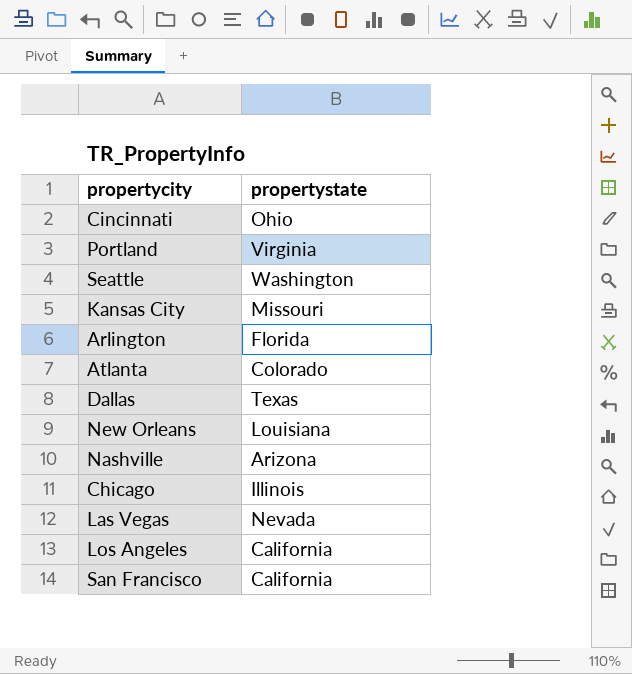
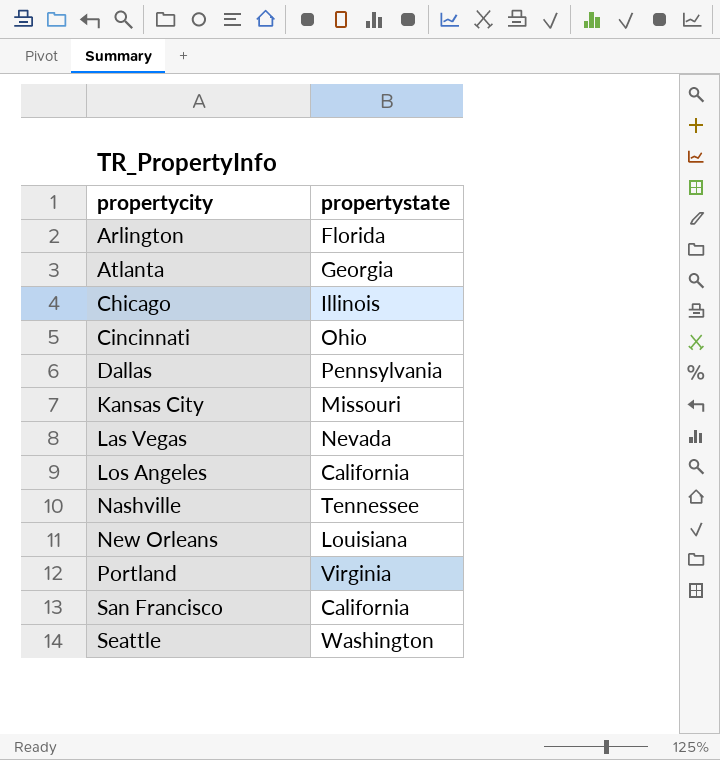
row order: none -> propertycity ascending
Atlanta | propertystate: Colorado -> Georgia
Dallas | propertystate: Texas -> Pennsylvania
Nashville | propertystate: Arizona -> Tennessee

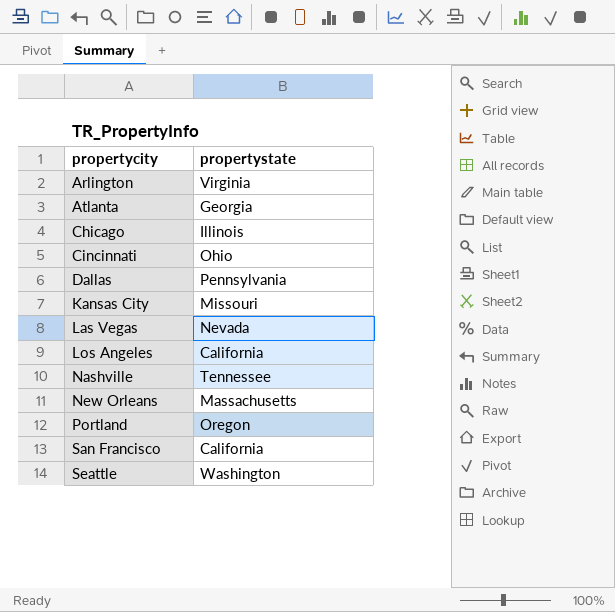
Arlington | propertystate: Florida -> Virginia
New Orleans | propertystate: Louisiana -> Massachusetts
Portland | propertystate: Virginia -> Oregon

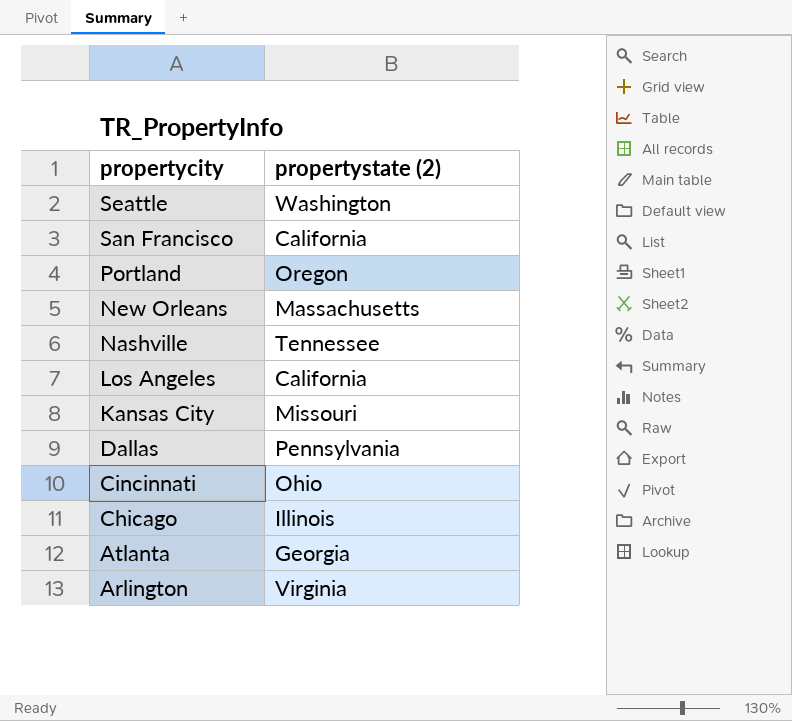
row order: propertycity ascending -> propertycity descending
column name: propertystate -> propertystate (2)
row Las Vegas: Nevada -> none

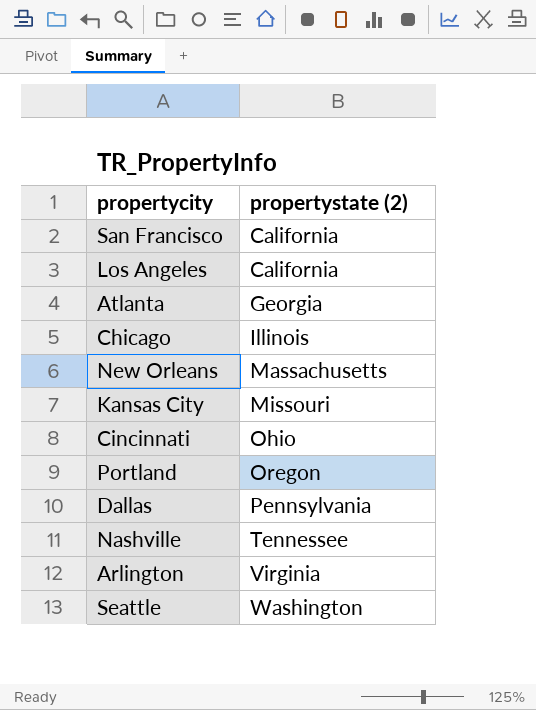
row order: propertycity descending -> propertystate (2) ascending

